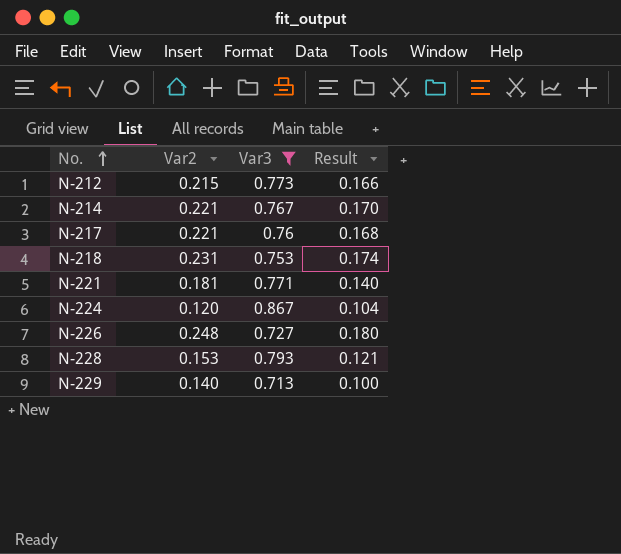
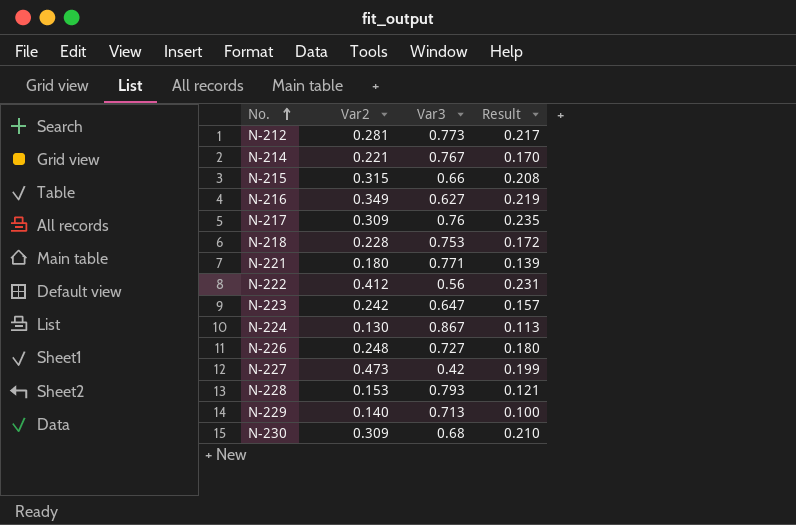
filter: Var3 >= 0.713 -> none
N-212 | Var2: 0.215 -> 0.281
N-212 | Result: 0.166 -> 0.217
N-217 | Var2: 0.221 -> 0.309
N-217 | Result: 0.168 -> 0.235
N-218 | Var2: 0.231 -> 0.228
N-218 | Result: 0.174 -> 0.172
N-221 | Var2: 0.181 -> 0.180
N-221 | Result: 0.140 -> 0.139
N-224 | Var2: 0.120 -> 0.130
N-224 | Result: 0.104 -> 0.113

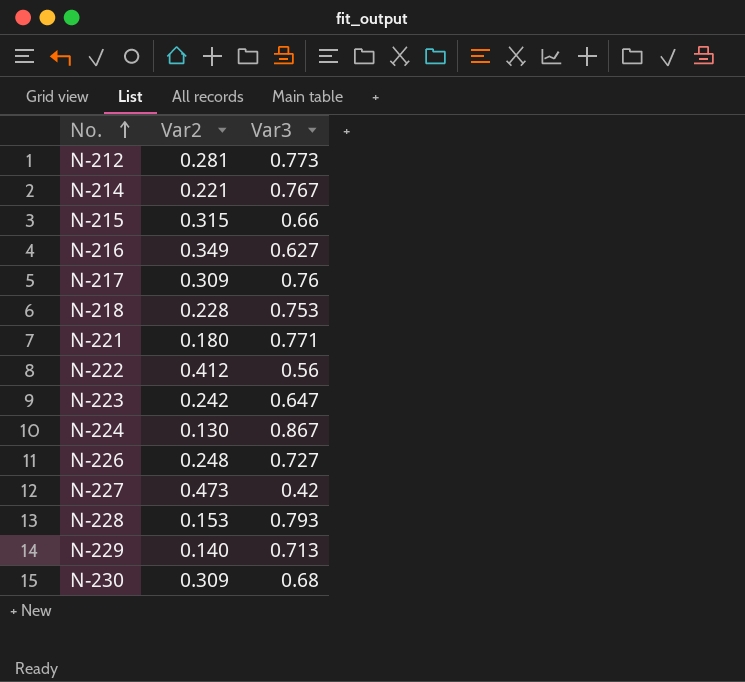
column Result | formula: [Var2] * [Var3] -> none

